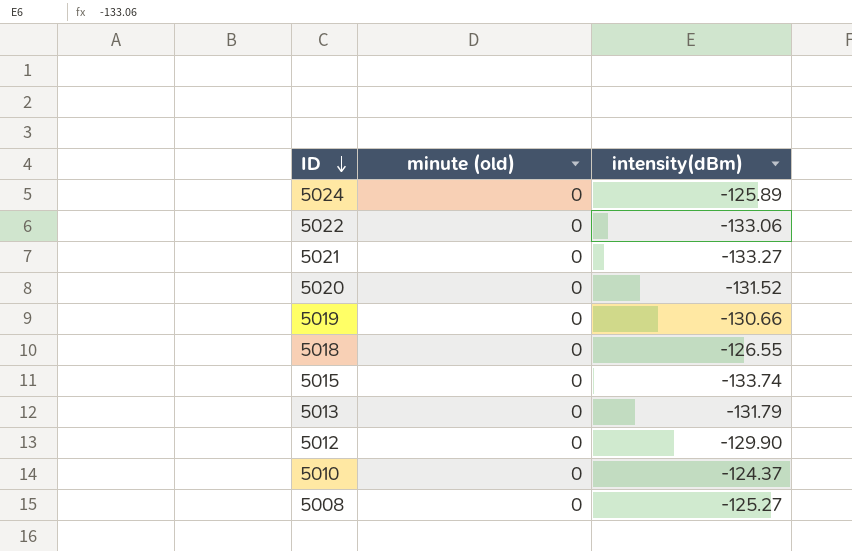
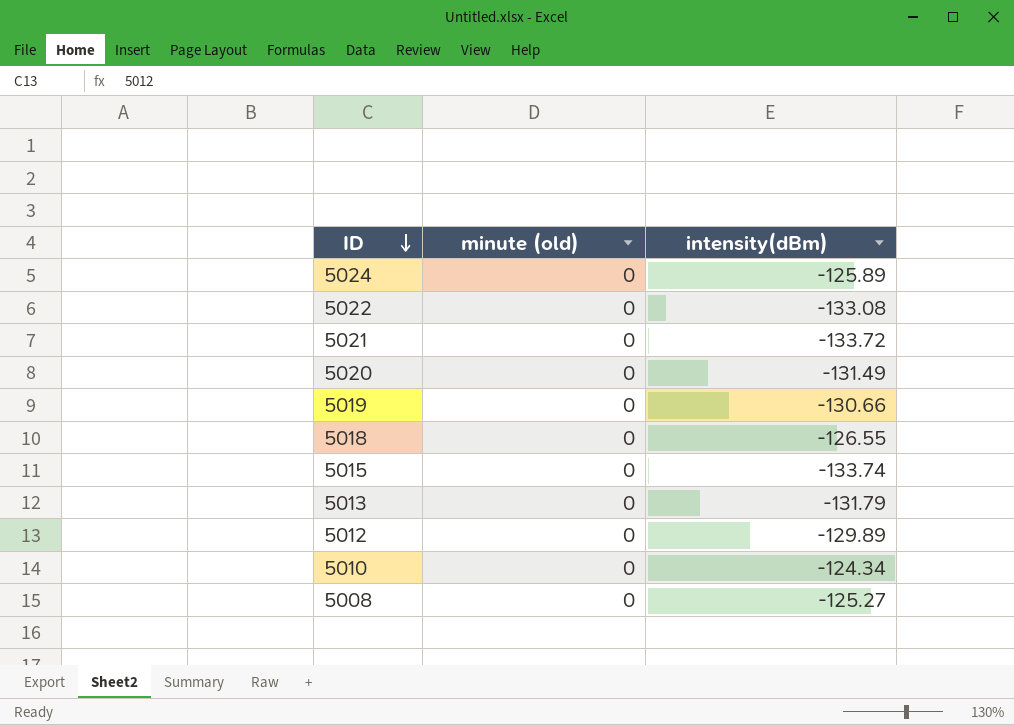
5022 | intensity(dBm): -133.06 -> -133.08
5021 | intensity(dBm): -133.27 -> -133.72
5020 | intensity(dBm): -131.52 -> -131.49
5012 | intensity(dBm): -129.90 -> -129.89
5010 | intensity(dBm): -124.37 -> -124.34

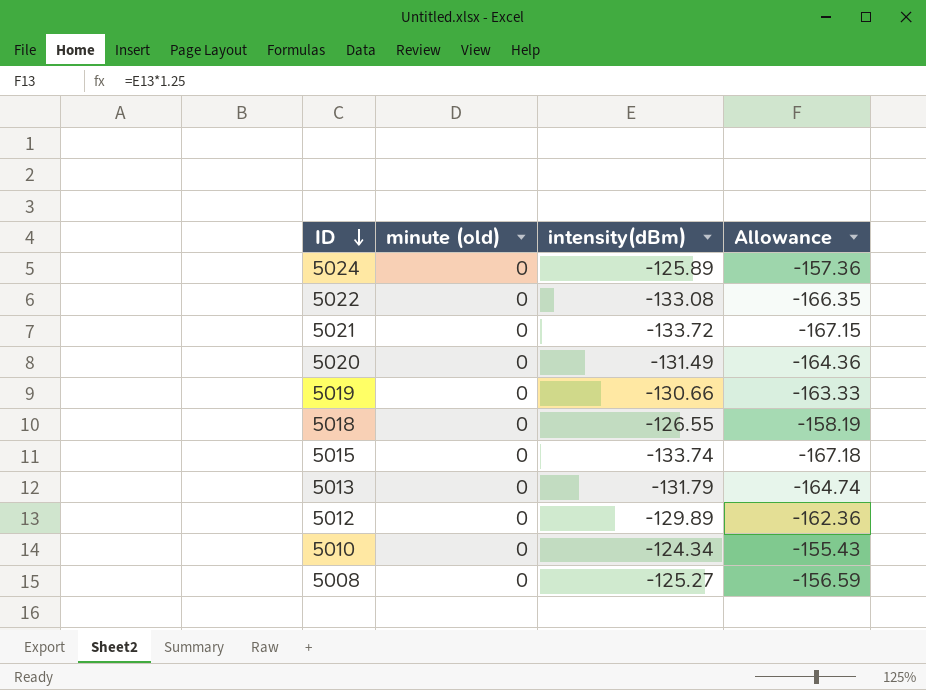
column Allowance | formula: none -> [intensity(dBm)] * 1.25

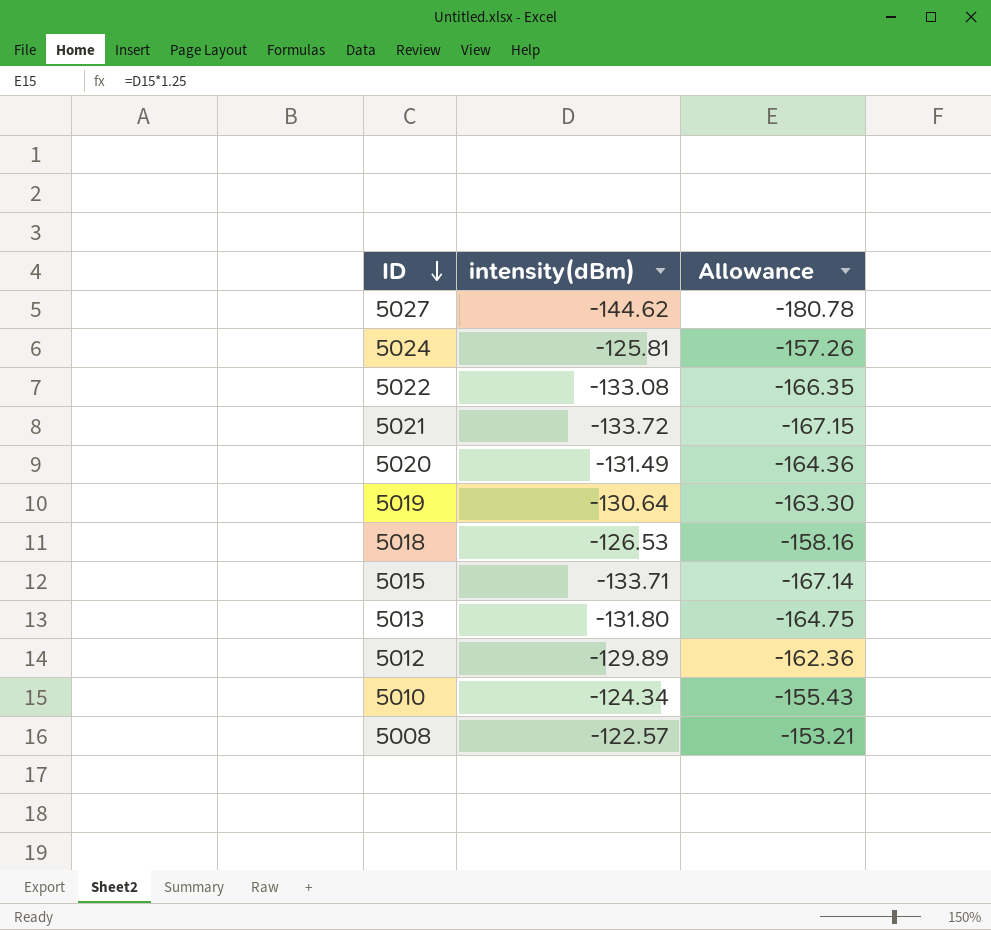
column minute (old) | position: 2 -> none
row 5027: none -> -144.62 | -180.78
5024 | intensity(dBm): -125.89 -> -125.81
5024 | Allowance: -157.36 -> -157.26
5019 | intensity(dBm): -130.66 -> -130.64
5019 | Allowance: -163.33 -> -163.30
5018 | intensity(dBm): -126.55 -> -126.53
5018 | Allowance: -158.19 -> -158.16
5015 | intensity(dBm): -133.74 -> -133.71
5015 | Allowance: -167.18 -> -167.14
5013 | intensity(dBm): -131.79 -> -131.80
5013 | Allowance: -164.74 -> -164.75
5008 | intensity(dBm): -125.27 -> -122.57
5008 | Allowance: -156.59 -> -153.21

